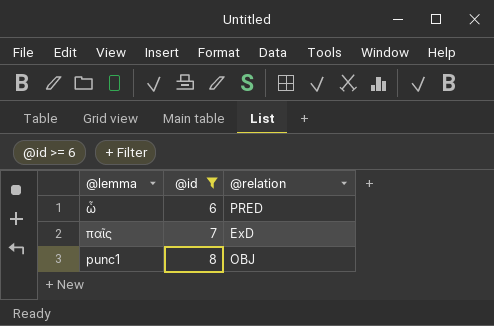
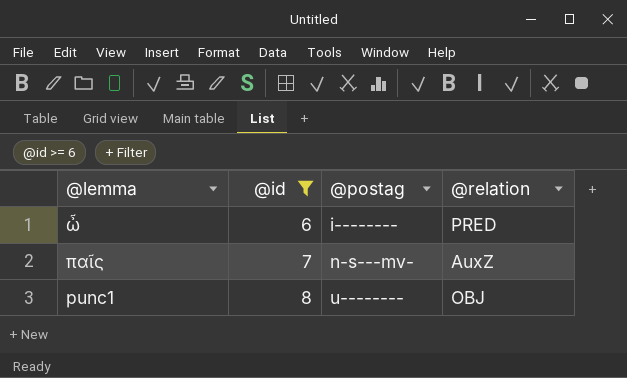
column @postag | position: none -> 3
παῖς | @relation: ExD -> AuxZ

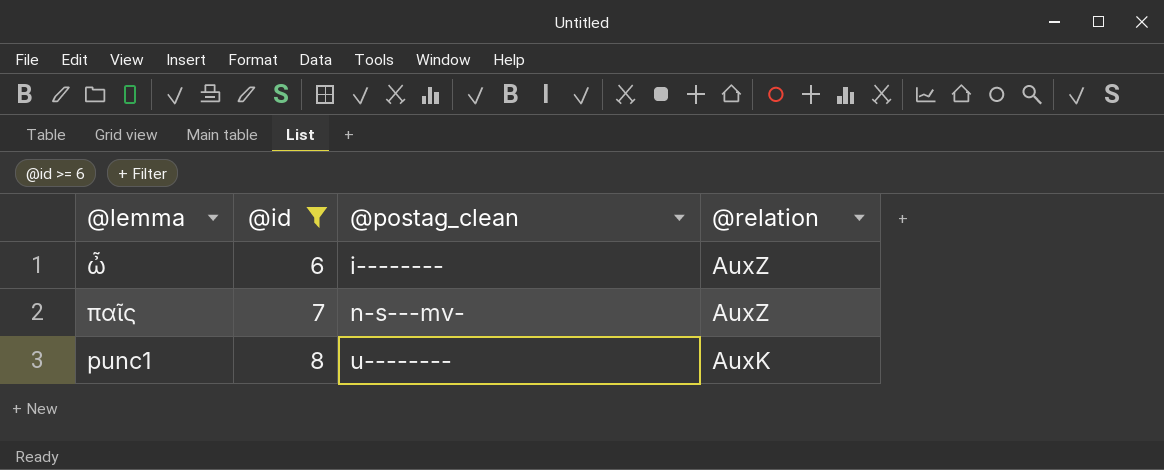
column name: @postag -> @postag_clean
ὦ | @relation: PRED -> AuxZ
punc1 | @relation: OBJ -> AuxK

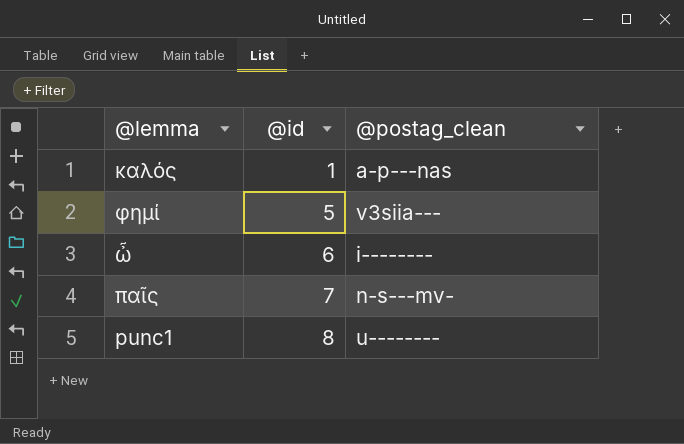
filter: @id >= 6 -> none
column @relation | position: 4 -> none

